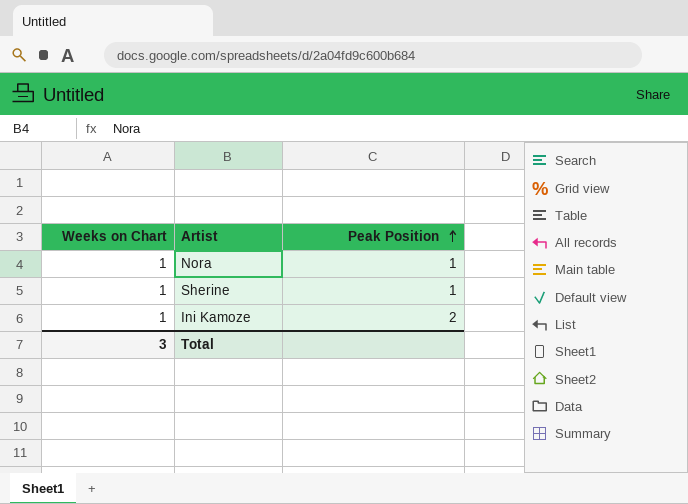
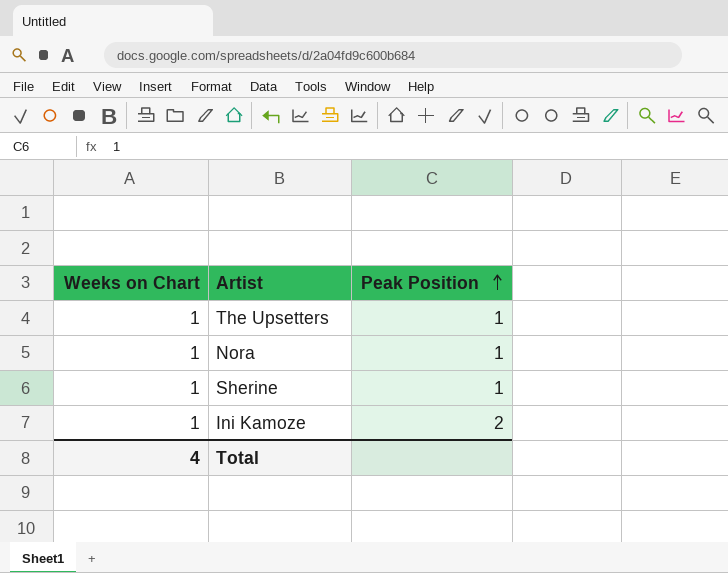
row The Upsetters: none -> 1 | 1
Total | Weeks on Chart: 3 -> 4

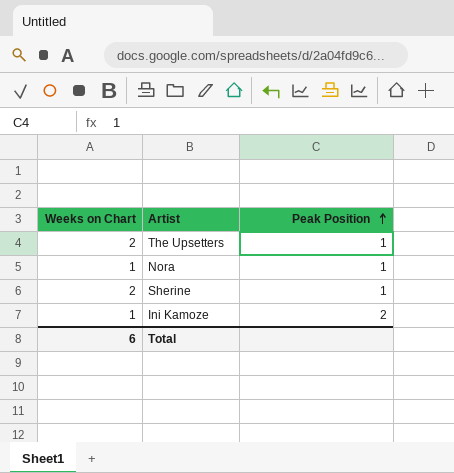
The Upsetters | Weeks on Chart: 1 -> 2
Sherine | Weeks on Chart: 1 -> 2
Total | Weeks on Chart: 4 -> 6

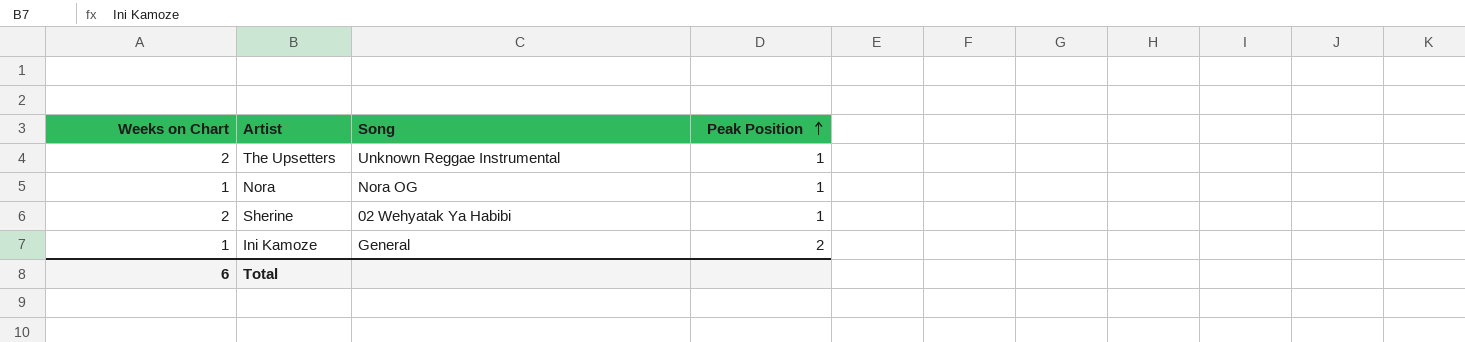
column Song | position: none -> 3

